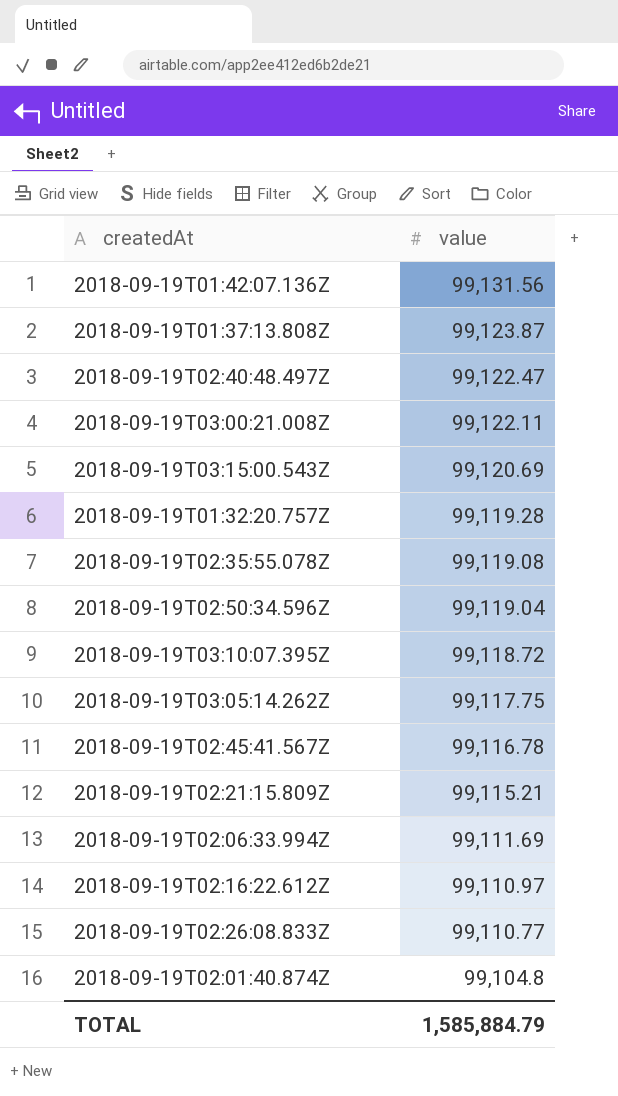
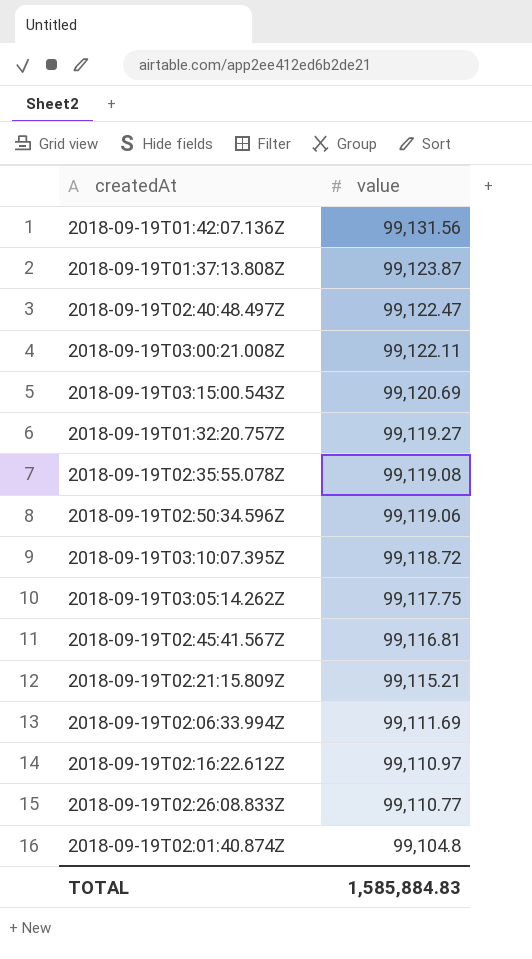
2018-09-19T01:32:20.757Z | value: 99,119.28 -> 99,119.27
2018-09-19T02:50:34.596Z | value: 99,119.04 -> 99,119.06
2018-09-19T02:45:41.567Z | value: 99,116.78 -> 99,116.81
TOTAL | value: 1,585,884.79 -> 1,585,884.83

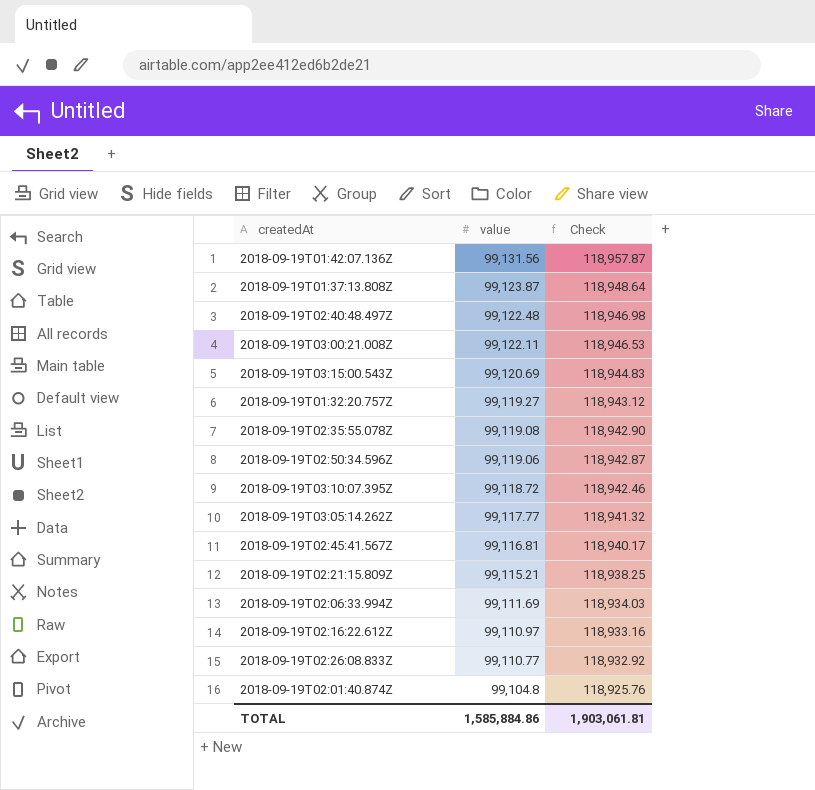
column Check | formula: none -> [value] * 1.2
2018-09-19T02:40:48.497Z | value: 99,122.47 -> 99,122.48
2018-09-19T03:05:14.262Z | value: 99,117.75 -> 99,117.77
TOTAL | value: 1,585,884.83 -> 1,585,884.86

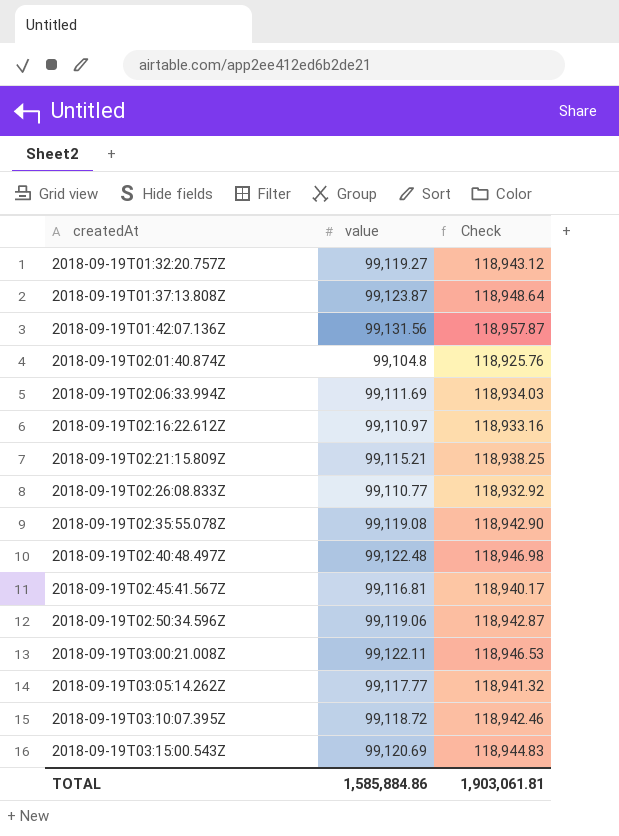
row order: value descending -> createdAt ascending

